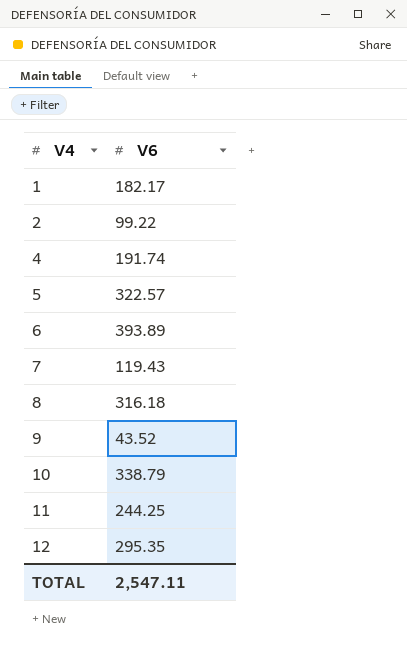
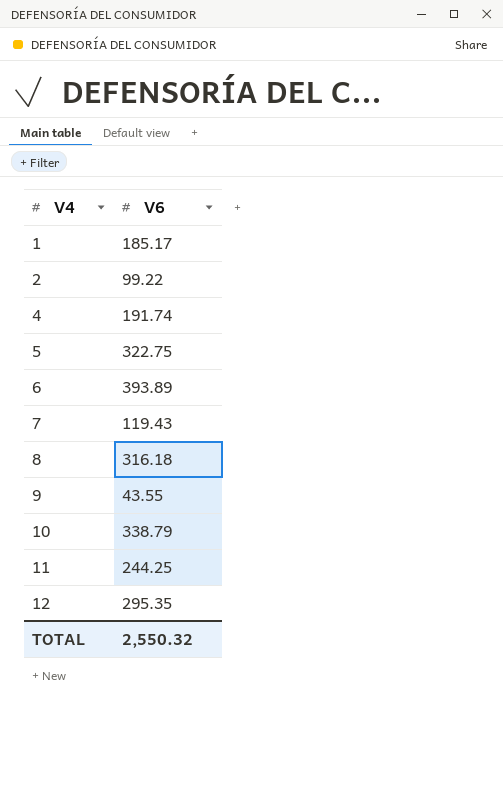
1 | V6: 182.17 -> 185.17
5 | V6: 322.57 -> 322.75
9 | V6: 43.52 -> 43.55
TOTAL | V6: 2,547.11 -> 2,550.32

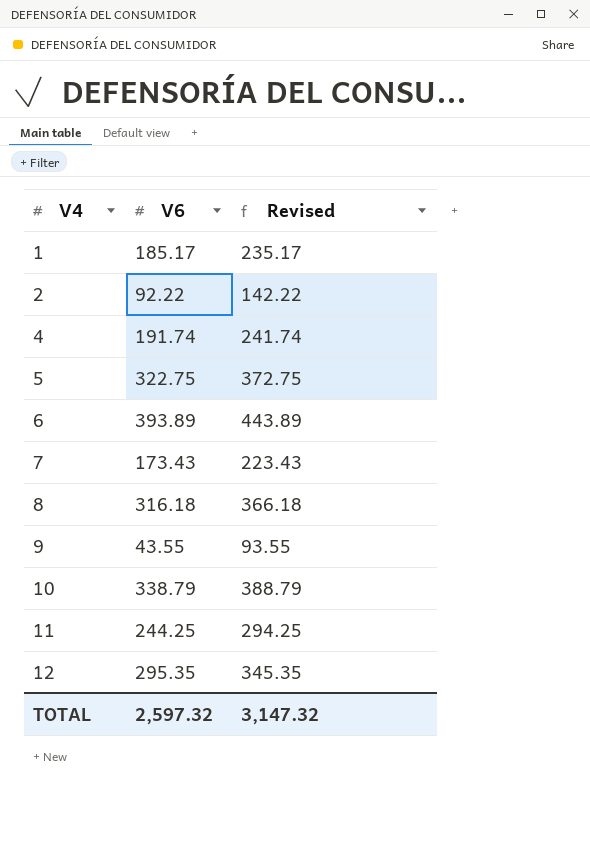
column Revised | formula: none -> [V6] + 50
2 | V6: 99.22 -> 92.22
7 | V6: 119.43 -> 173.43
TOTAL | V6: 2,550.32 -> 2,597.32

